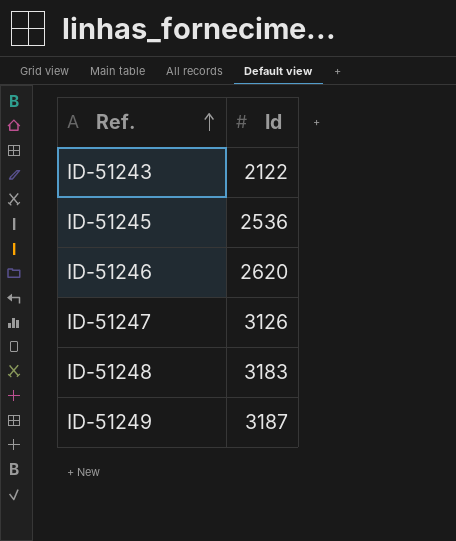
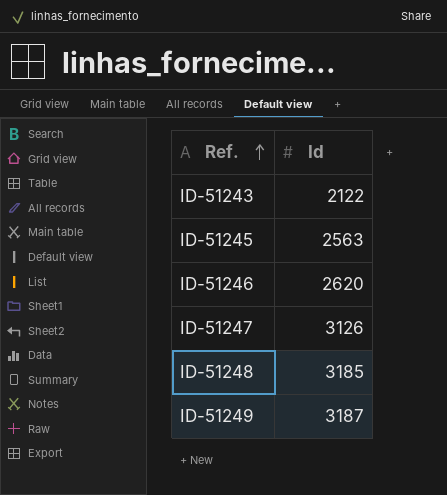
ID-51245 | Id: 2536 -> 2563
ID-51248 | Id: 3183 -> 3185

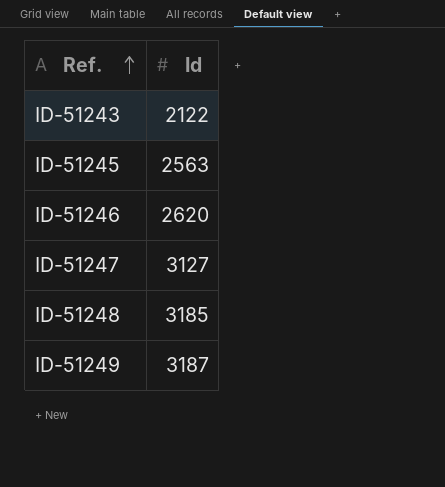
ID-51247 | Id: 3126 -> 3127

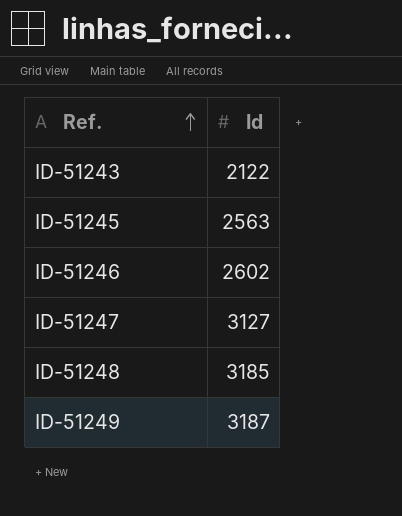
ID-51246 | Id: 2620 -> 2602

